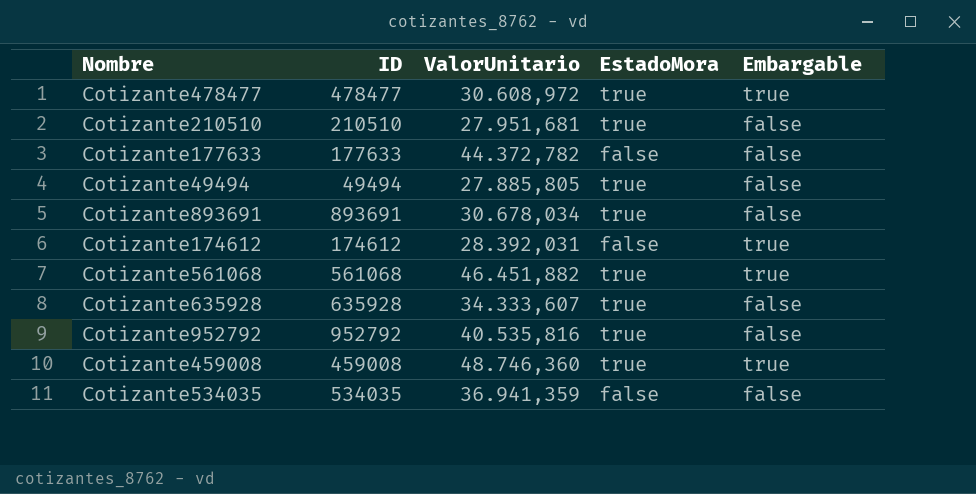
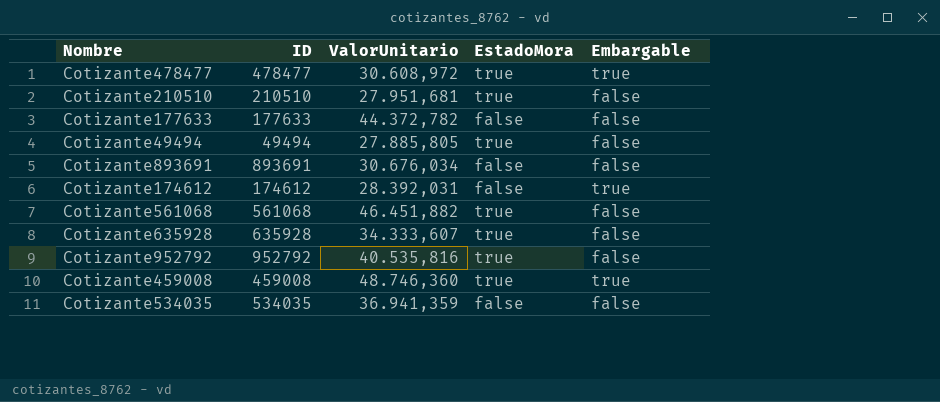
Cotizante893691 | ValorUnitario: 30.678,034 -> 30.676,034
Cotizante893691 | EstadoMora: true -> false
Cotizante561068 | Embargable: true -> false

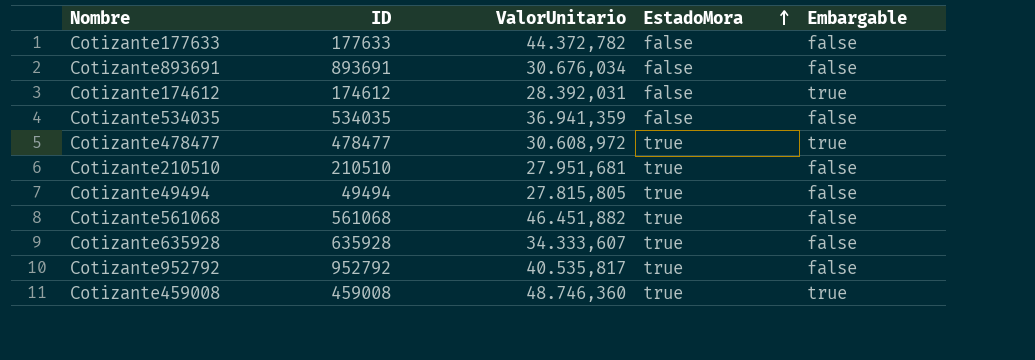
row order: none -> EstadoMora ascending
Cotizante49494 | ValorUnitario: 27.885,805 -> 27.815,805
Cotizante952792 | ValorUnitario: 40.535,816 -> 40.535,817

